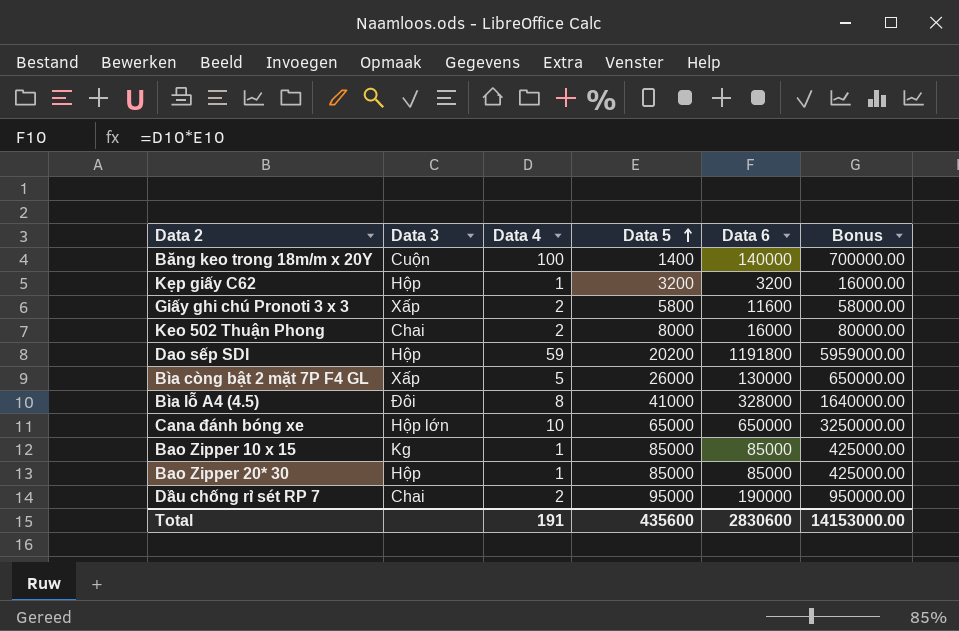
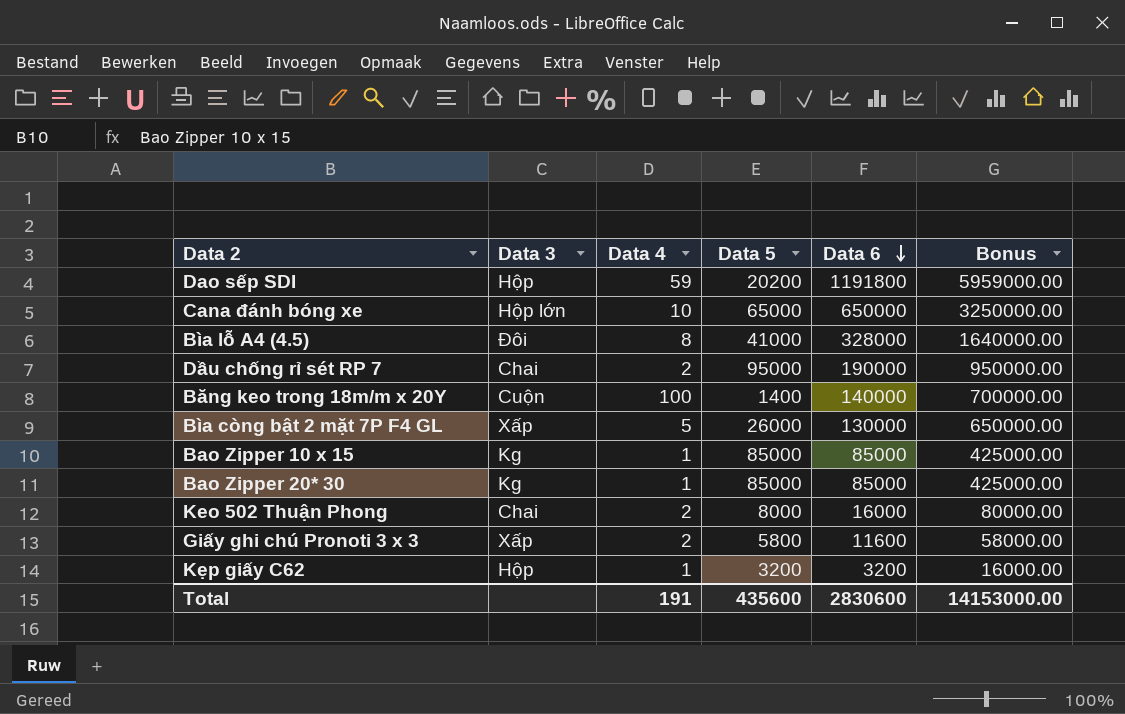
row order: Data 5 ascending -> Data 6 descending
Bao Zipper 20* 30 | Data 3: Hộp -> Kg

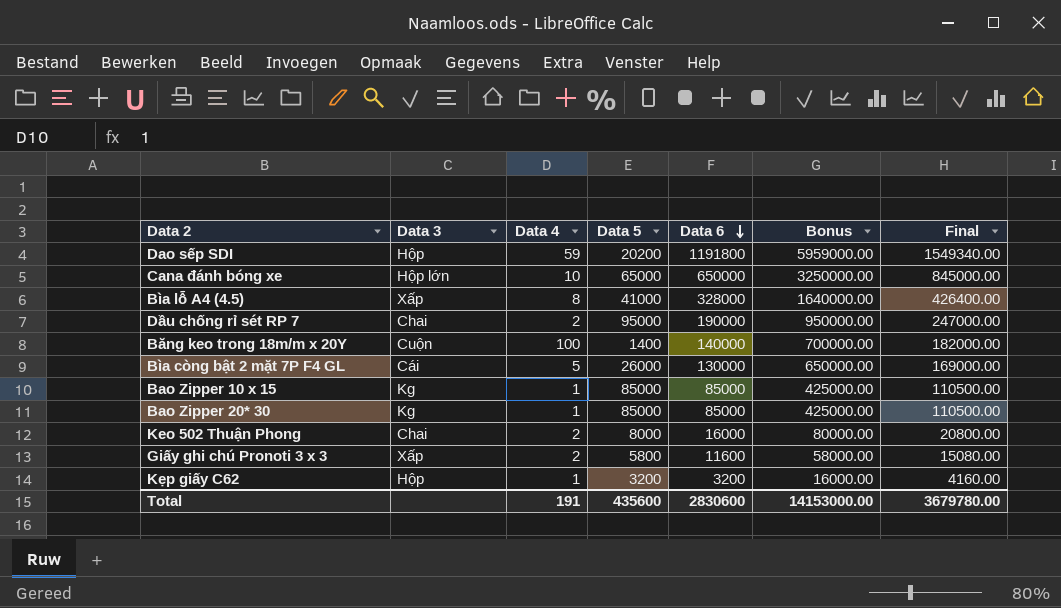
column Final | formula: none -> [Data 6] * 1.3
Bìa lỗ A4 (4.5) | Data 3: Đôi -> Xấp
Bìa còng bật 2 mặt 7P F4 GL | Data 3: Xấp -> Cái

